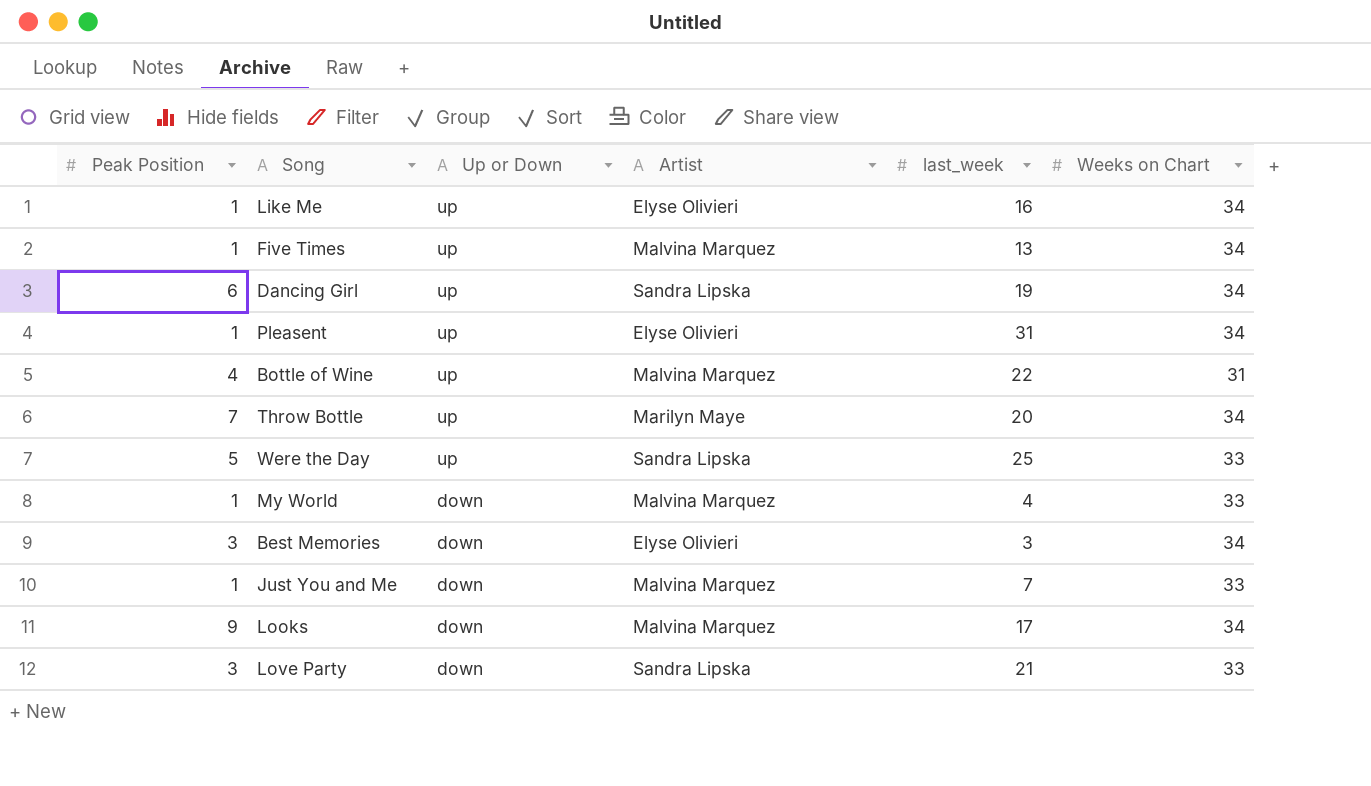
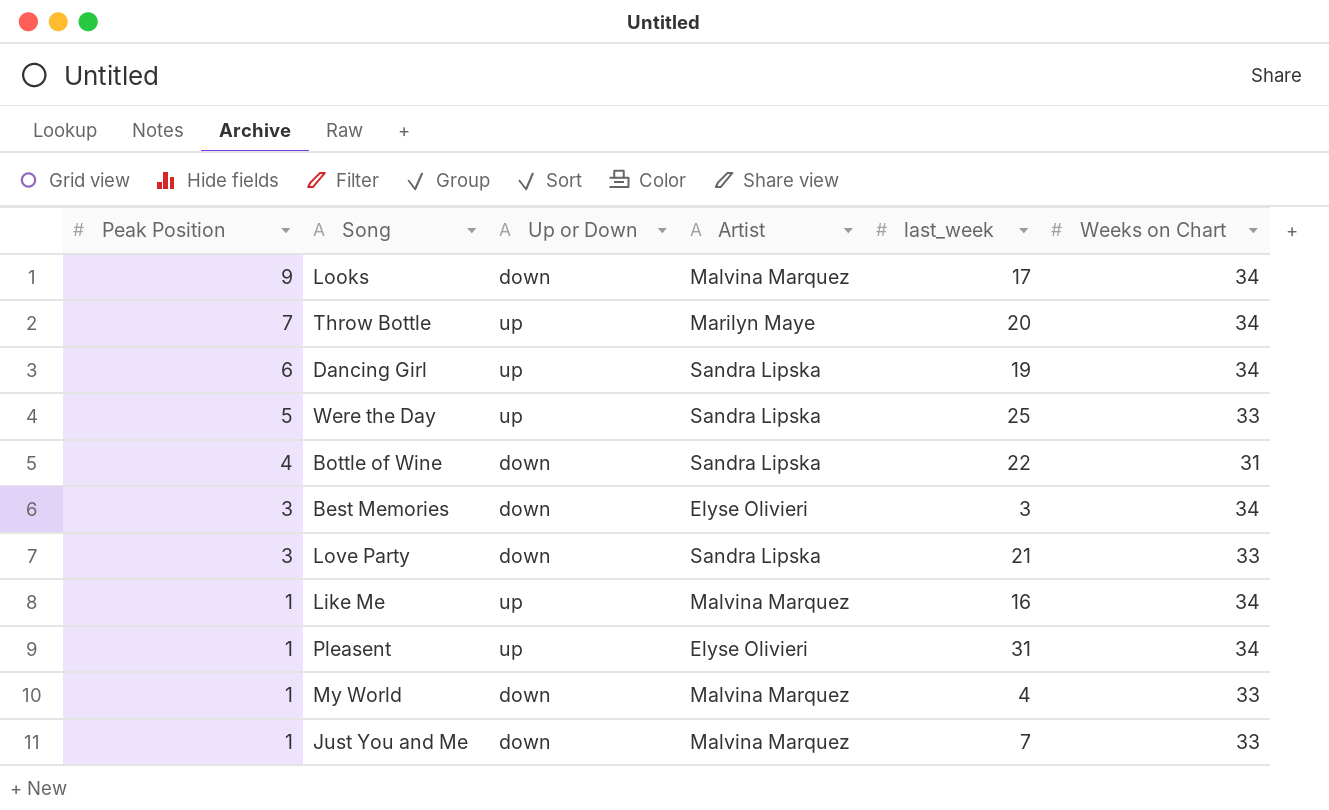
row order: Up or Down descending -> Peak Position descending
row Five Times: 1 | up | Malvina Marquez | 13 | 34 -> none
Bottle of Wine | Up or Down: up -> down
Bottle of Wine | Artist: Malvina Marquez -> Sandra Lipska
Like Me | Artist: Elyse Olivieri -> Malvina Marquez

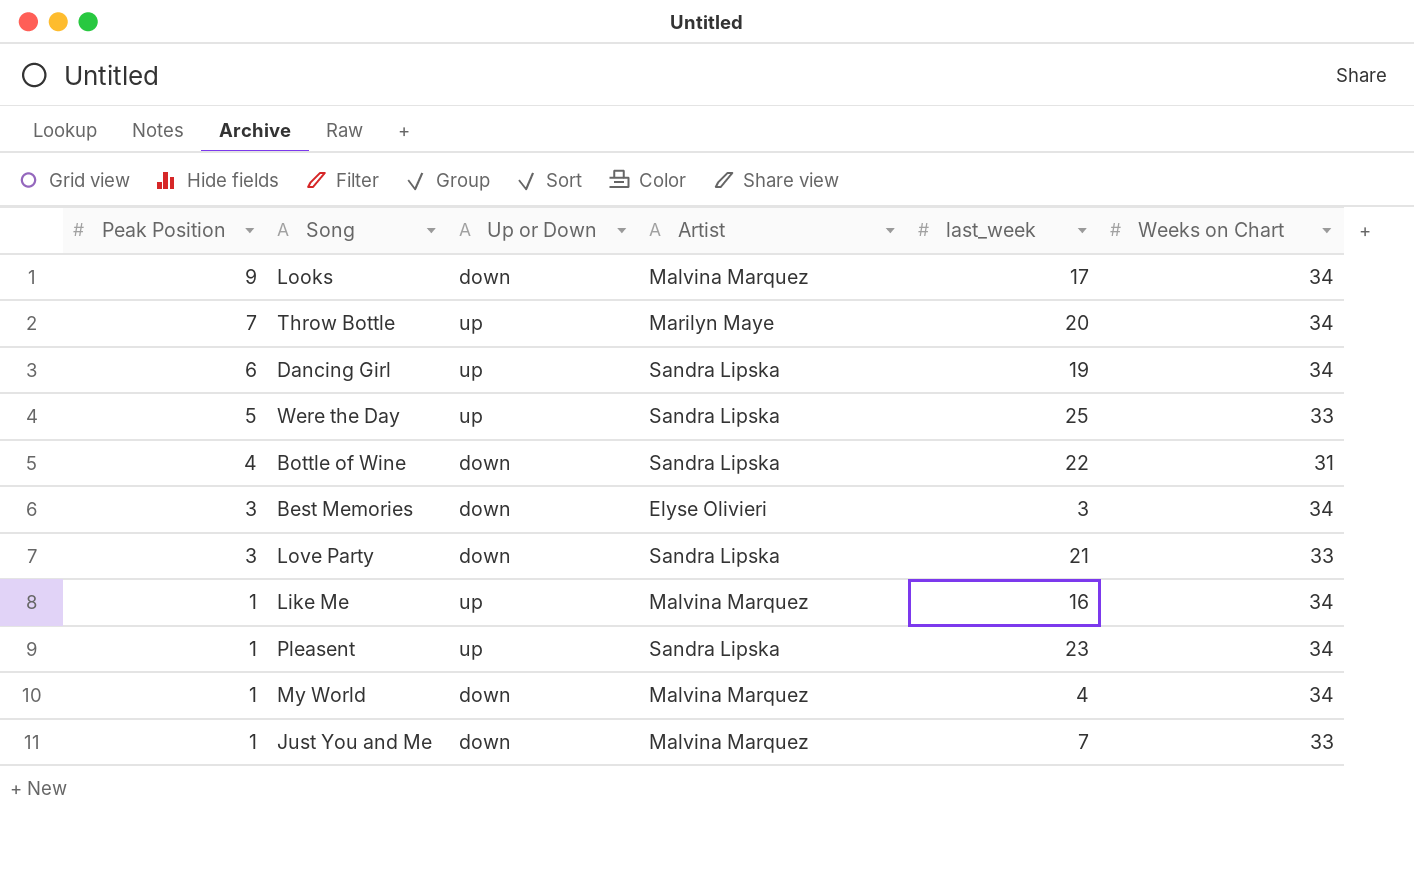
Pleasent | Artist: Elyse Olivieri -> Sandra Lipska
Pleasent | last_week: 31 -> 23
My World | Weeks on Chart: 33 -> 34

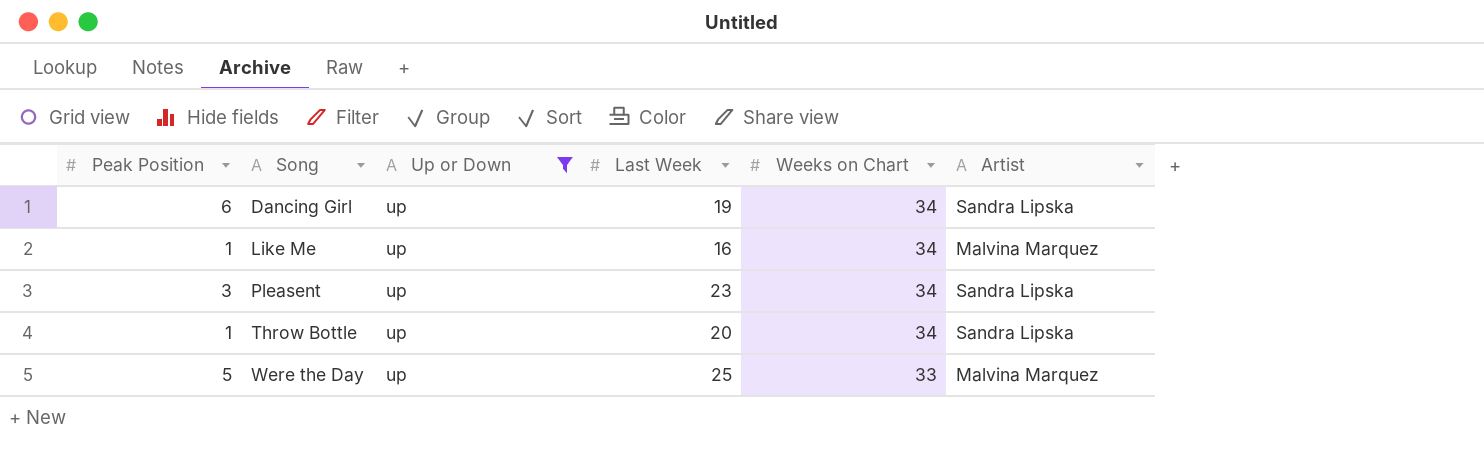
filter: none -> Up or Down = up
row order: Peak Position descending -> Song ascending
column name: last_week -> Last Week
column Artist | position: 4 -> 6
Pleasent | Peak Position: 1 -> 3
Throw Bottle | Peak Position: 7 -> 1
Throw Bottle | Artist: Marilyn Maye -> Sandra Lipska
Were the Day | Artist: Sandra Lipska -> Malvina Marquez

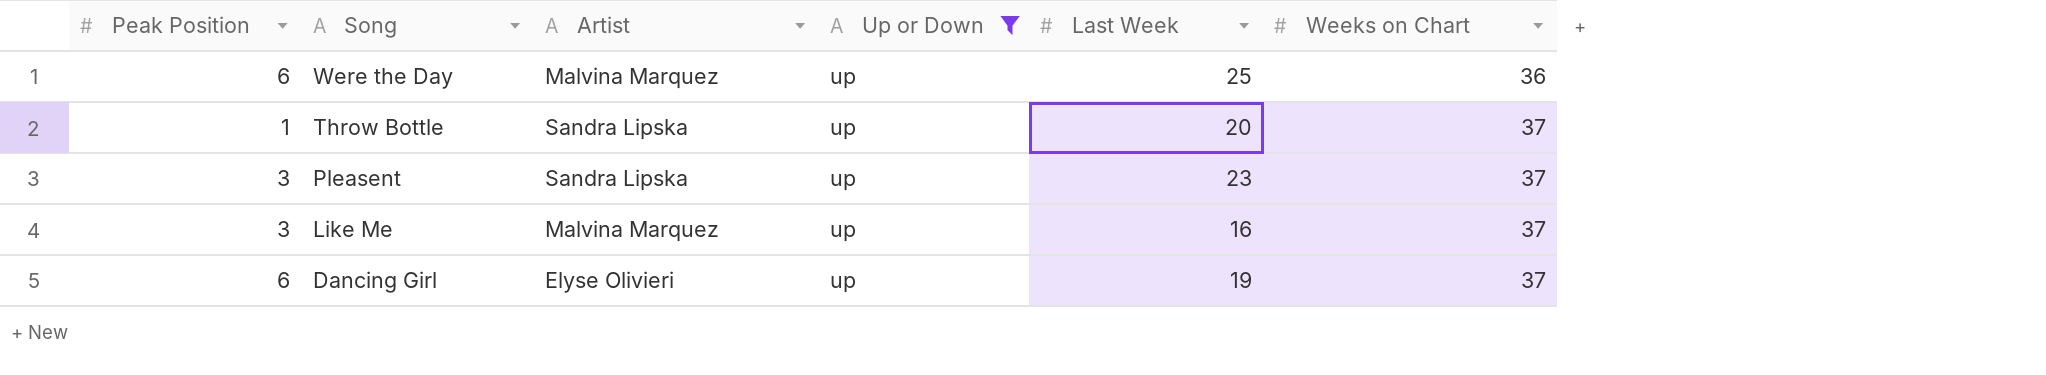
row order: Song ascending -> Song descending
column Artist | position: 6 -> 3
Were the Day | Peak Position: 5 -> 6
Were the Day | Weeks on Chart: 33 -> 36
Throw Bottle | Weeks on Chart: 34 -> 37
Pleasent | Weeks on Chart: 34 -> 37
Like Me | Peak Position: 1 -> 3
Like Me | Weeks on Chart: 34 -> 37
Dancing Girl | Artist: Sandra Lipska -> Elyse Olivieri
Dancing Girl | Weeks on Chart: 34 -> 37

